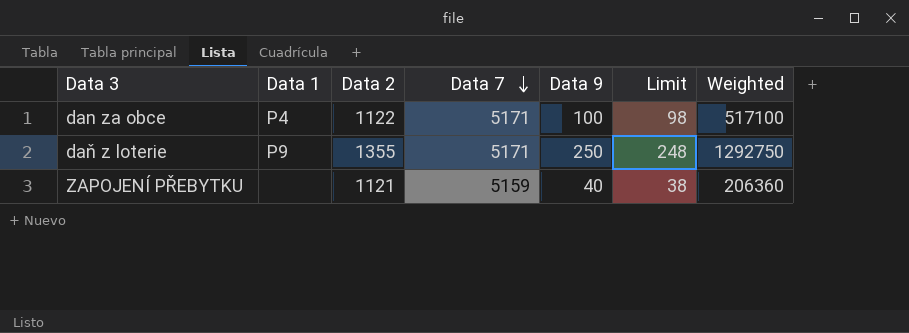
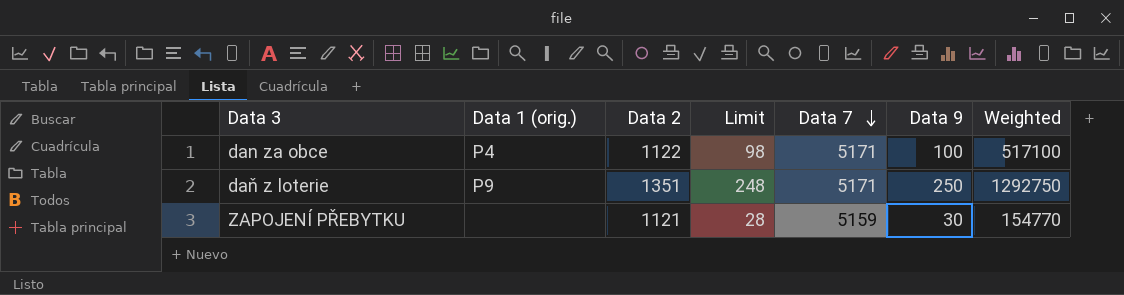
column name: Data 1 -> Data 1 (orig.)
column Limit | position: 6 -> 4
daň z loterie | Data 2: 1355 -> 1351
ZAPOJENÍ PŘEBYTKU | Limit: 38 -> 28
ZAPOJENÍ PŘEBYTKU | Data 9: 40 -> 30
ZAPOJENÍ PŘEBYTKU | Weighted: 206360 -> 154770

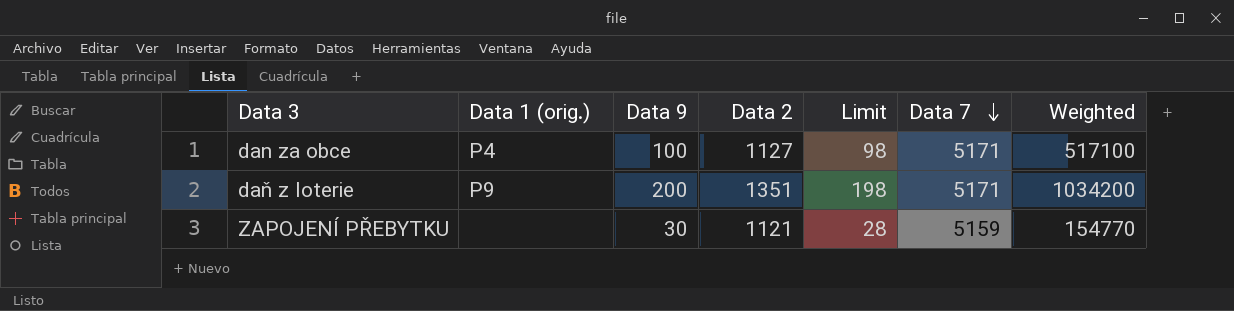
column Data 9 | position: 6 -> 3
dan za obce | Data 2: 1122 -> 1127
daň z loterie | Data 9: 250 -> 200
daň z loterie | Limit: 248 -> 198
daň z loterie | Weighted: 1292750 -> 1034200

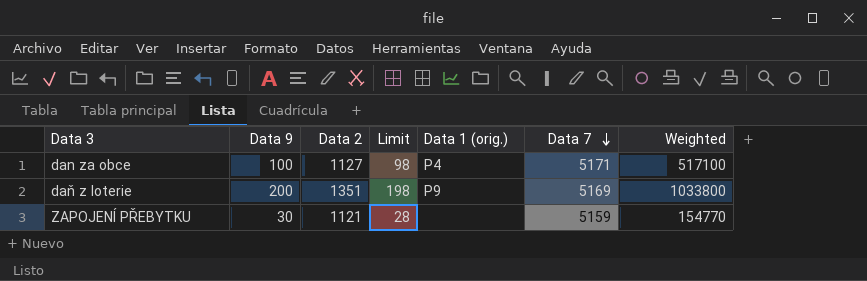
column Data 1 (orig.) | position: 2 -> 5
daň z loterie | Data 7: 5171 -> 5169
daň z loterie | Weighted: 1034200 -> 1033800

